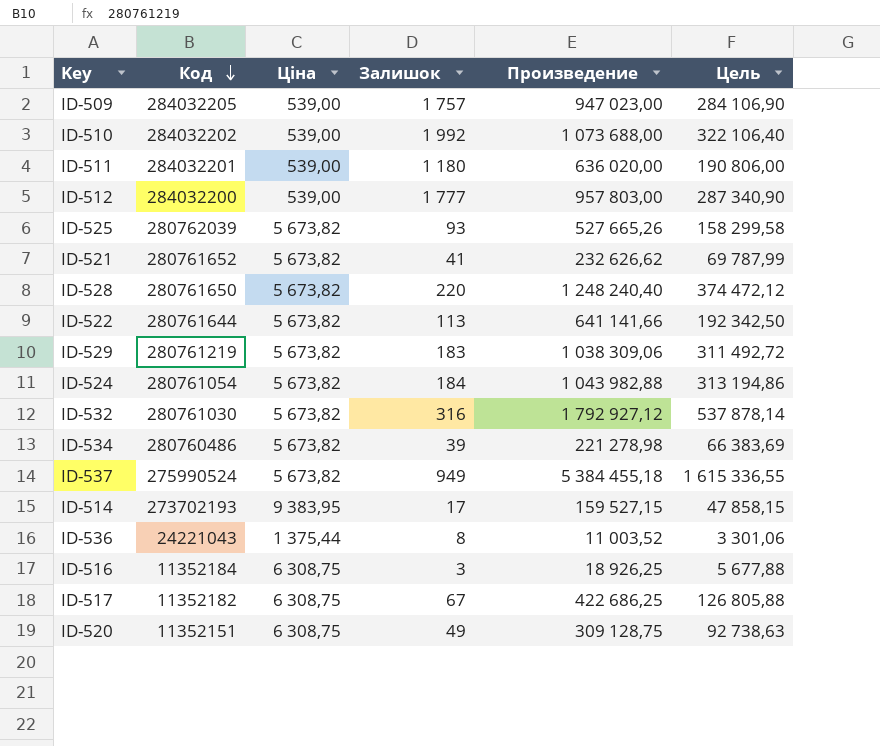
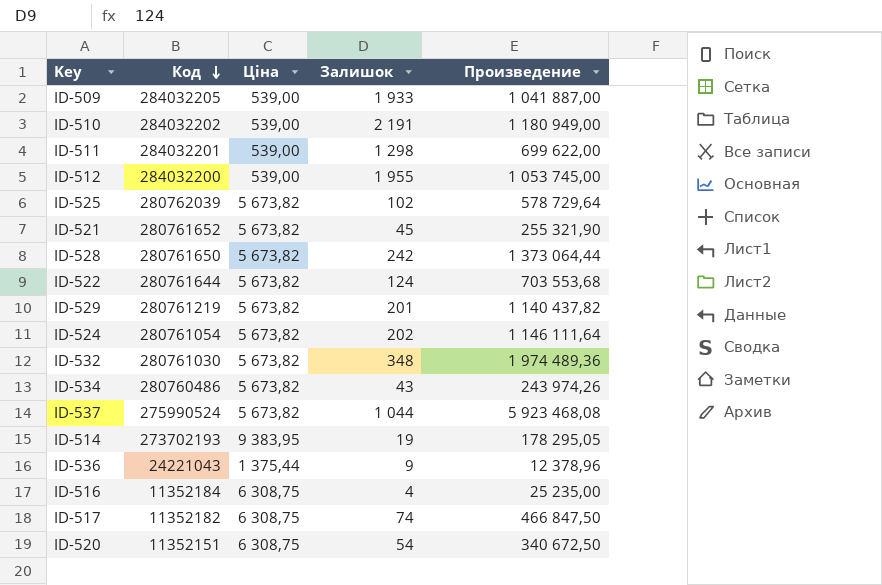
column Цель | formula: [Произведение] * 0,3 -> none
ID-509 | Залишок: 1 757 -> 1 933
ID-509 | Произведение: 947 023,00 -> 1 041 887,00
ID-510 | Залишок: 1 992 -> 2 191
ID-510 | Произведение: 1 073 688,00 -> 1 180 949,00
ID-511 | Залишок: 1 180 -> 1 298
ID-511 | Произведение: 636 020,00 -> 699 622,00
ID-512 | Залишок: 1 777 -> 1 955
ID-512 | Произведение: 957 803,00 -> 1 053 745,00
ID-525 | Залишок: 93 -> 102
ID-525 | Произведение: 527 665,26 -> 578 729,64
ID-521 | Залишок: 41 -> 45
ID-521 | Произведение: 232 626,62 -> 255 321,90
ID-528 | Залишок: 220 -> 242
ID-528 | Произведение: 1 248 240,40 -> 1 373 064,44
ID-522 | Залишок: 113 -> 124
ID-522 | Произведение: 641 141,66 -> 703 553,68
ID-529 | Залишок: 183 -> 201
ID-529 | Произведение: 1 038 309,06 -> 1 140 437,82
ID-524 | Залишок: 184 -> 202
ID-524 | Произведение: 1 043 982,88 -> 1 146 111,64
ID-532 | Залишок: 316 -> 348
ID-532 | Произведение: 1 792 927,12 -> 1 974 489,36
ID-534 | Залишок: 39 -> 43
ID-534 | Произведение: 221 278,98 -> 243 974,26
ID-537 | Залишок: 949 -> 1 044
ID-537 | Произведение: 5 384 455,18 -> 5 923 468,08
ID-514 | Залишок: 17 -> 19
ID-514 | Произведение: 159 527,15 -> 178 295,05
ID-536 | Залишок: 8 -> 9
ID-536 | Произведение: 11 003,52 -> 12 378,96
ID-516 | Залишок: 3 -> 4
ID-516 | Произведение: 18 926,25 -> 25 235,00
ID-517 | Залишок: 67 -> 74
ID-517 | Произведение: 422 686,25 -> 466 847,50
ID-520 | Залишок: 49 -> 54
ID-520 | Произведение: 309 128,75 -> 340 672,50

